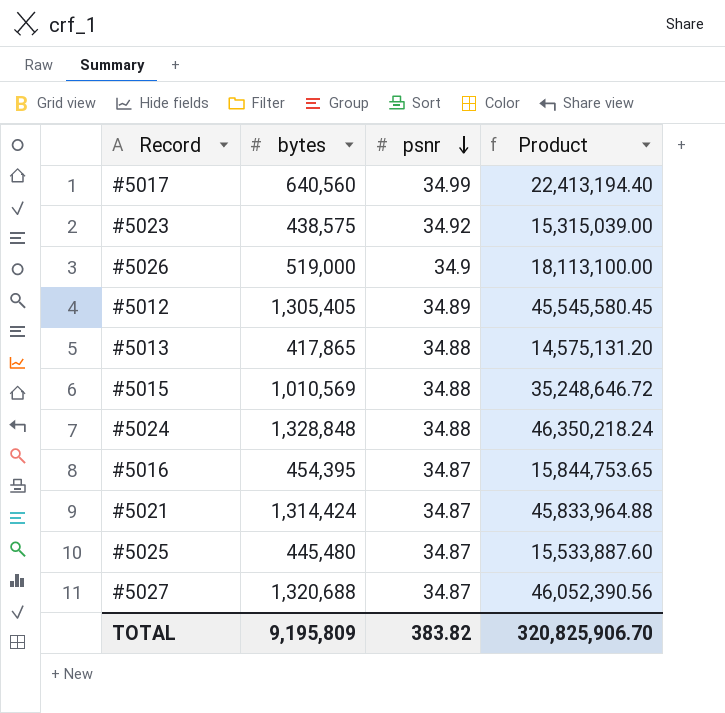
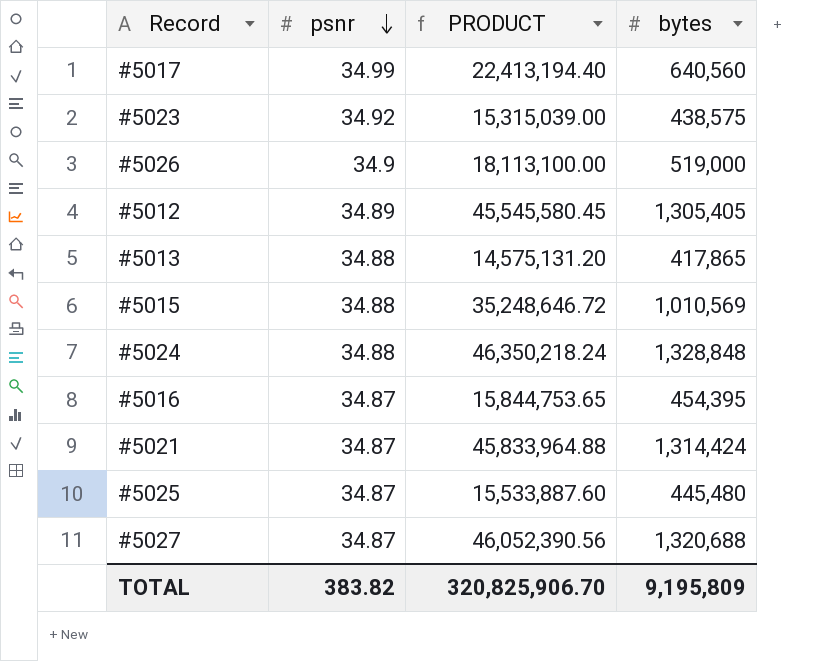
column name: Product -> PRODUCT
column bytes | position: 2 -> 4

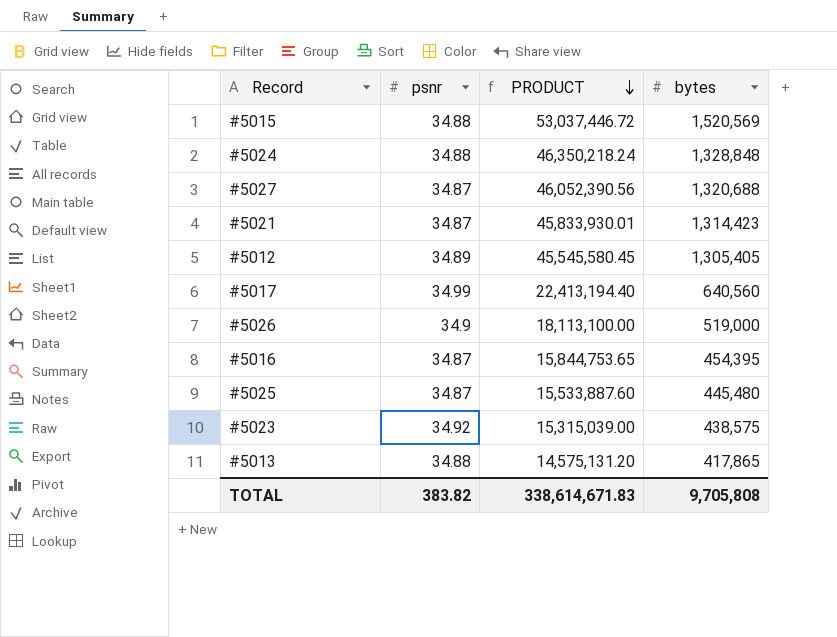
row order: psnr descending -> PRODUCT descending
#5015 | PRODUCT: 35,248,646.72 -> 53,037,446.72
#5015 | bytes: 1,010,569 -> 1,520,569
#5021 | PRODUCT: 45,833,964.88 -> 45,833,930.01
#5021 | bytes: 1,314,424 -> 1,314,423
TOTAL | PRODUCT: 320,825,906.70 -> 338,614,671.83
TOTAL | bytes: 9,195,809 -> 9,705,808

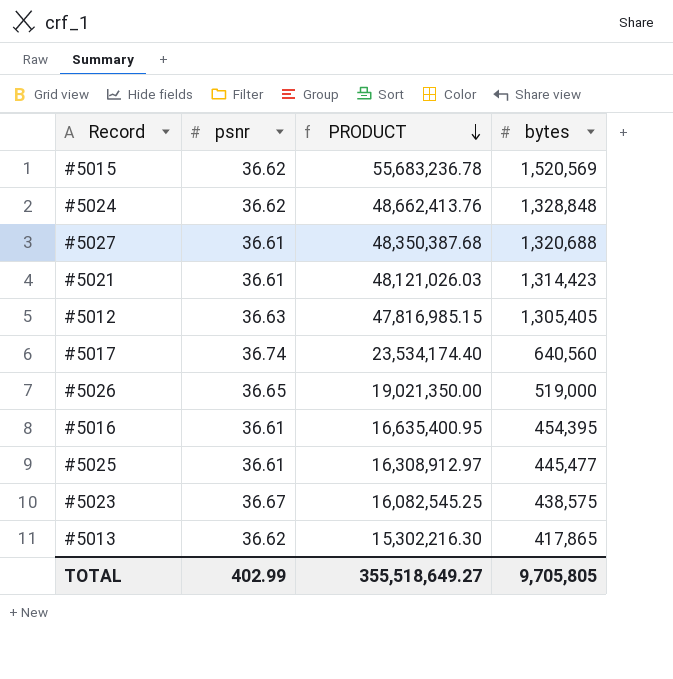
#5015 | psnr: 34.88 -> 36.62
#5015 | PRODUCT: 53,037,446.72 -> 55,683,236.78
#5024 | psnr: 34.88 -> 36.62
#5024 | PRODUCT: 46,350,218.24 -> 48,662,413.76
#5027 | psnr: 34.87 -> 36.61
#5027 | PRODUCT: 46,052,390.56 -> 48,350,387.68
#5021 | psnr: 34.87 -> 36.61
#5021 | PRODUCT: 45,833,930.01 -> 48,121,026.03
#5012 | psnr: 34.89 -> 36.63
#5012 | PRODUCT: 45,545,580.45 -> 47,816,985.15
#5017 | psnr: 34.99 -> 36.74
#5017 | PRODUCT: 22,413,194.40 -> 23,534,174.40
#5026 | psnr: 34.9 -> 36.65
#5026 | PRODUCT: 18,113,100.00 -> 19,021,350.00
#5016 | psnr: 34.87 -> 36.61
#5016 | PRODUCT: 15,844,753.65 -> 16,635,400.95
#5025 | psnr: 34.87 -> 36.61
#5025 | PRODUCT: 15,533,887.60 -> 16,308,912.97
#5025 | bytes: 445,480 -> 445,477
#5023 | psnr: 34.92 -> 36.67
#5023 | PRODUCT: 15,315,039.00 -> 16,082,545.25
#5013 | psnr: 34.88 -> 36.62
#5013 | PRODUCT: 14,575,131.20 -> 15,302,216.30
TOTAL | psnr: 383.82 -> 402.99
TOTAL | PRODUCT: 338,614,671.83 -> 355,518,649.27
TOTAL | bytes: 9,705,808 -> 9,705,805

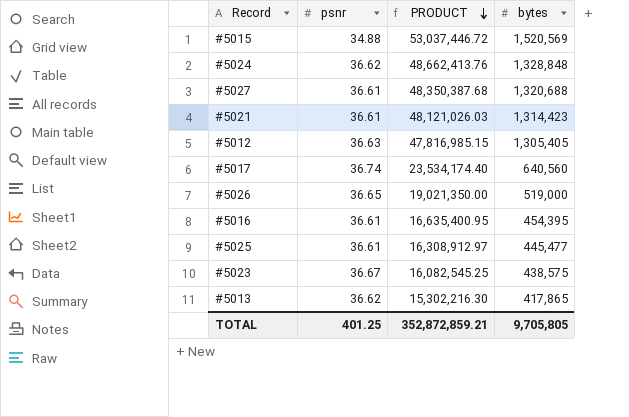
#5015 | psnr: 36.62 -> 34.88
#5015 | PRODUCT: 55,683,236.78 -> 53,037,446.72
TOTAL | psnr: 402.99 -> 401.25
TOTAL | PRODUCT: 355,518,649.27 -> 352,872,859.21

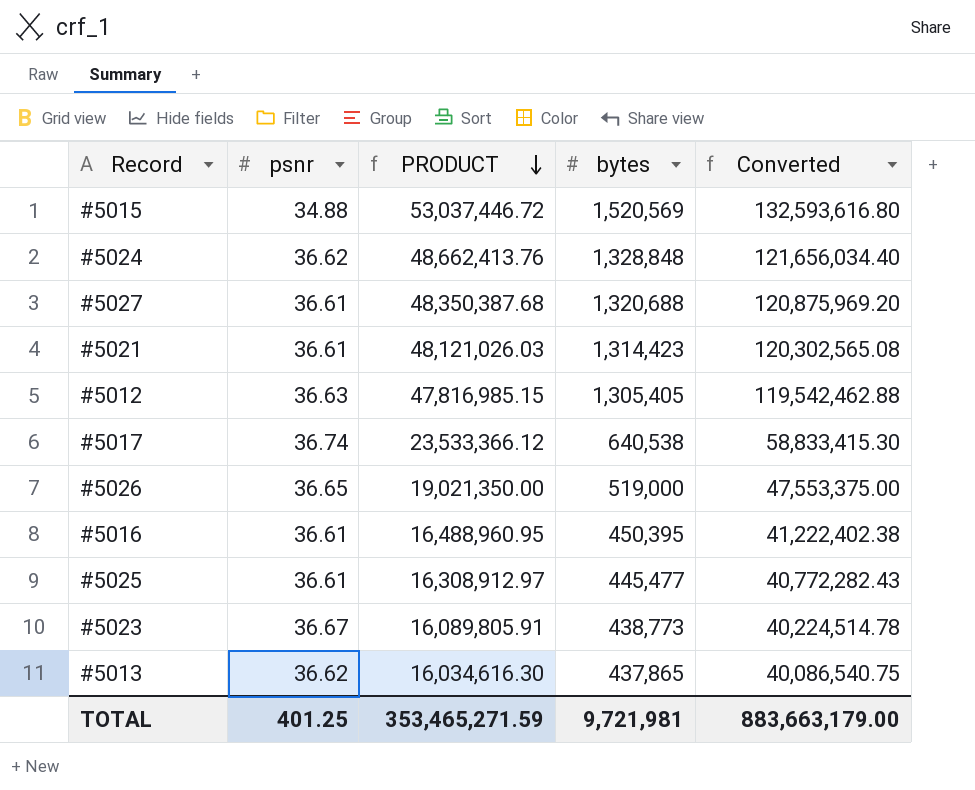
column Converted | formula: none -> [PRODUCT] * 2.5
#5017 | PRODUCT: 23,534,174.40 -> 23,533,366.12
#5017 | bytes: 640,560 -> 640,538
#5016 | PRODUCT: 16,635,400.95 -> 16,488,960.95
#5016 | bytes: 454,395 -> 450,395
#5023 | PRODUCT: 16,082,545.25 -> 16,089,805.91
#5023 | bytes: 438,575 -> 438,773
#5013 | PRODUCT: 15,302,216.30 -> 16,034,616.30
#5013 | bytes: 417,865 -> 437,865
TOTAL | PRODUCT: 352,872,859.21 -> 353,465,271.59
TOTAL | bytes: 9,705,805 -> 9,721,981

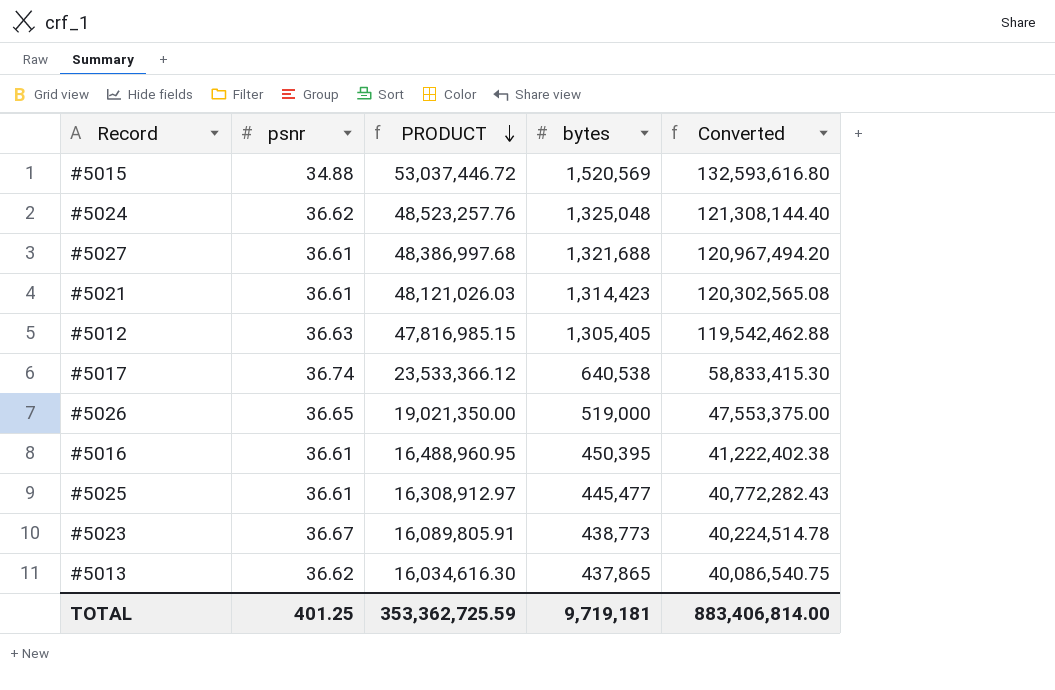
#5024 | PRODUCT: 48,662,413.76 -> 48,523,257.76
#5024 | bytes: 1,328,848 -> 1,325,048
#5024 | Converted: 121,656,034.40 -> 121,308,144.40
#5027 | PRODUCT: 48,350,387.68 -> 48,386,997.68
#5027 | bytes: 1,320,688 -> 1,321,688
#5027 | Converted: 120,875,969.20 -> 120,967,494.20
TOTAL | PRODUCT: 353,465,271.59 -> 353,362,725.59
TOTAL | bytes: 9,721,981 -> 9,719,181
TOTAL | Converted: 883,663,179.00 -> 883,406,814.00

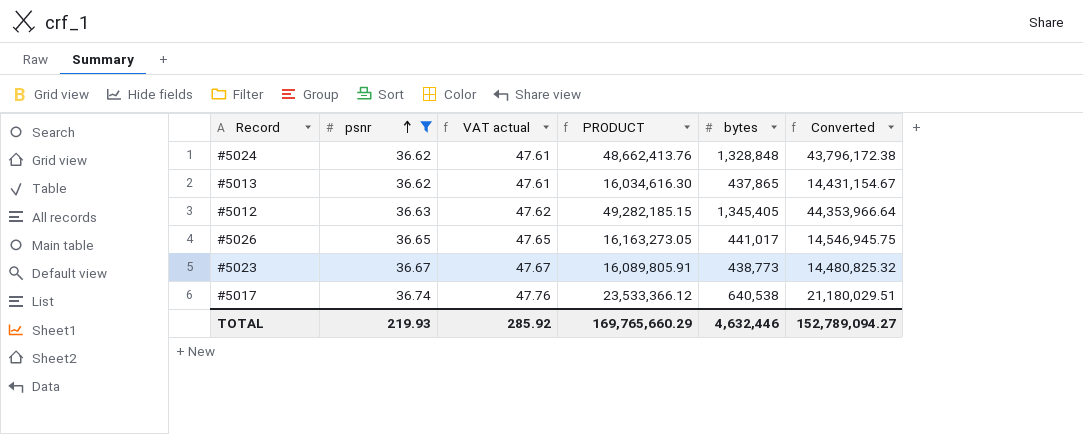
filter: none -> psnr >= 36.62
row order: PRODUCT descending -> psnr ascending
column VAT actual | formula: none -> [psnr] * 1.3
column Converted | formula: [PRODUCT] * 2.5 -> [PRODUCT] * 0.9
#5024 | PRODUCT: 48,523,257.76 -> 48,662,413.76
#5024 | bytes: 1,325,048 -> 1,328,848
#5012 | PRODUCT: 47,816,985.15 -> 49,282,185.15
#5012 | bytes: 1,305,405 -> 1,345,405
#5026 | PRODUCT: 19,021,350.00 -> 16,163,273.05
#5026 | bytes: 519,000 -> 441,017
TOTAL | psnr: 401.25 -> 219.93
TOTAL | PRODUCT: 353,362,725.59 -> 169,765,660.29
TOTAL | bytes: 9,719,181 -> 4,632,446
TOTAL | Converted: 883,406,814.00 -> 152,789,094.27

